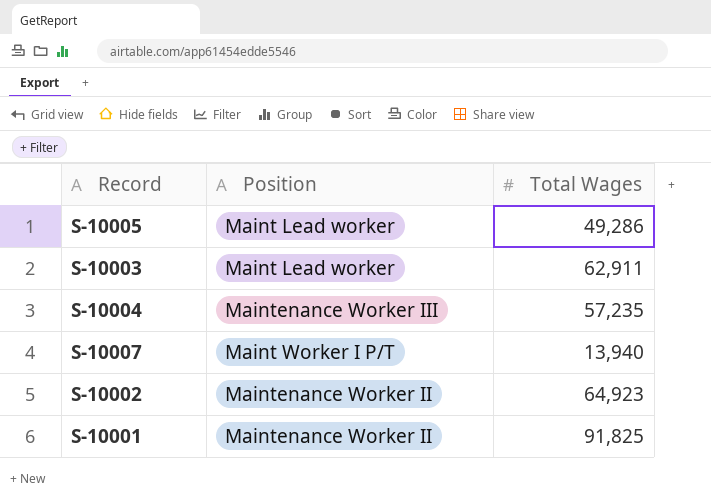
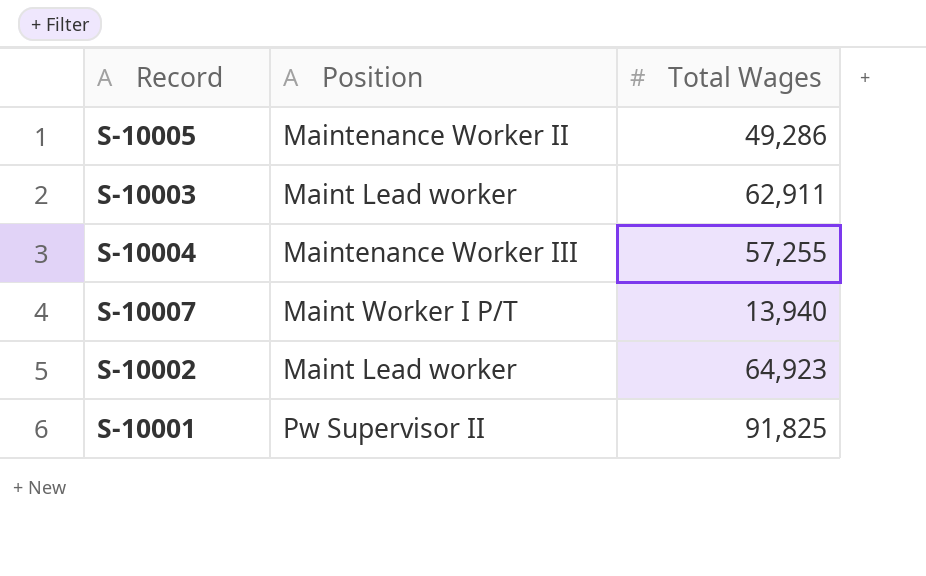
S-10005 | Position: Maint Lead worker -> Maintenance Worker II
S-10004 | Total Wages: 57,235 -> 57,255
S-10002 | Position: Maintenance Worker II -> Maint Lead worker
S-10001 | Position: Maintenance Worker II -> Pw Supervisor II

